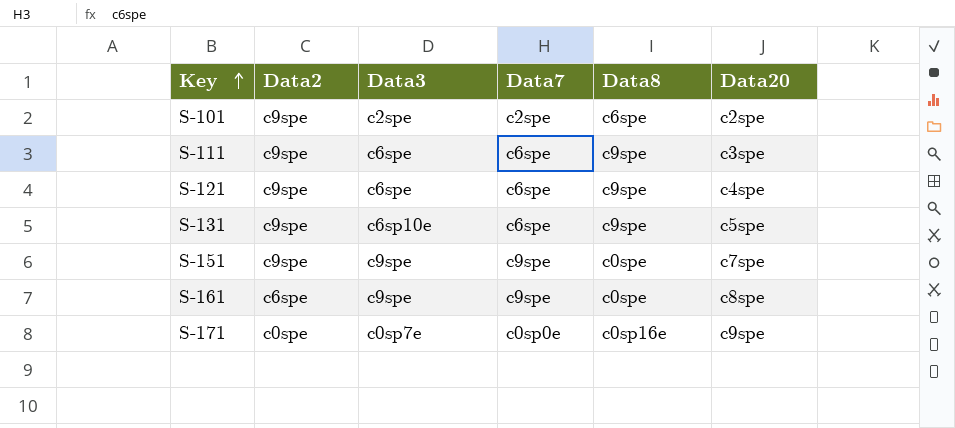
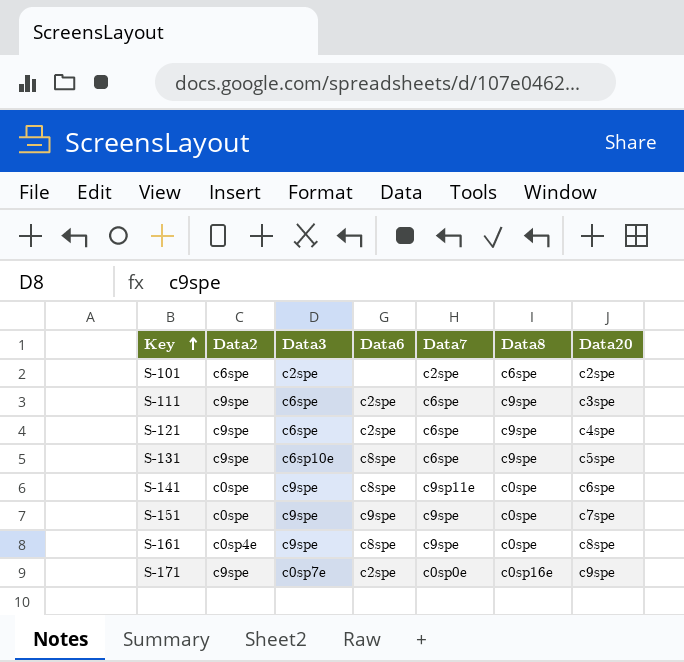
column Data6 | position: none -> 4
S-101 | Data2: c9spe -> c6spe
row S-141: none -> c0spe | c9spe | c8spe | c9sp11e | c0spe | c6spe
S-151 | Data2: c9spe -> c0spe
S-161 | Data2: c6spe -> c0sp4e
S-171 | Data2: c0spe -> c9spe

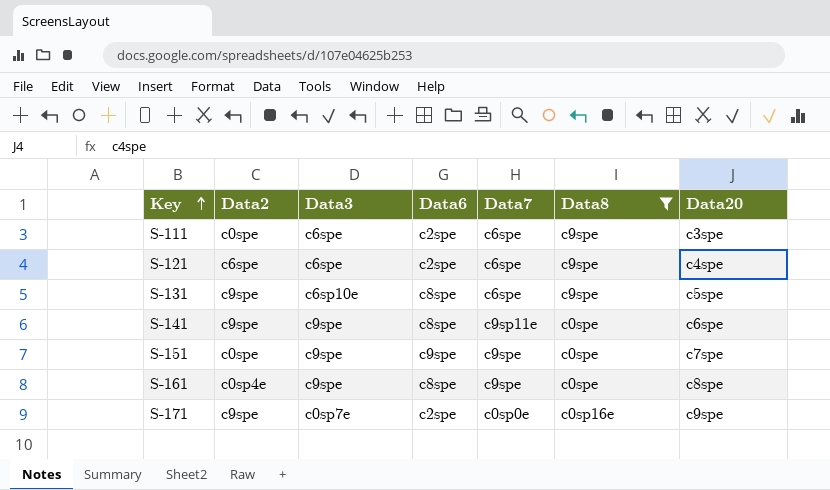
filter: none -> Data8 != c6spe
S-111 | Data2: c9spe -> c0spe
S-121 | Data2: c9spe -> c6spe
S-141 | Data2: c0spe -> c9spe

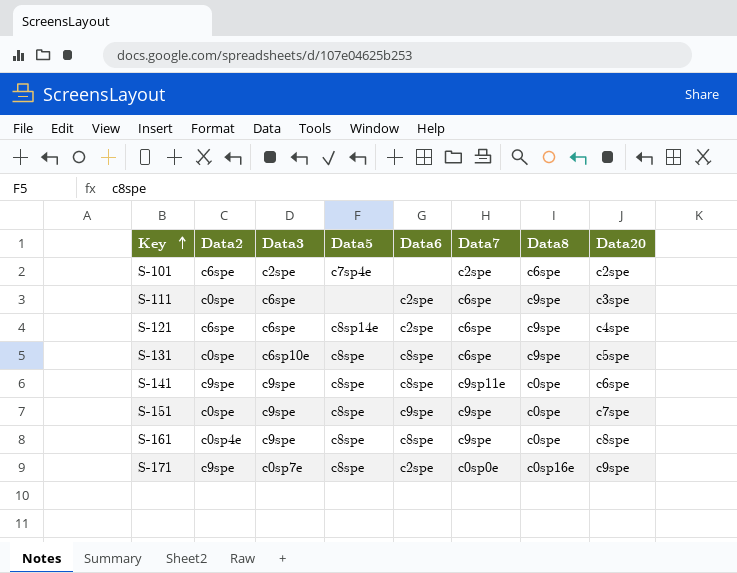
filter: Data8 != c6spe -> none
column Data5 | position: none -> 4
S-131 | Data2: c9spe -> c0spe

